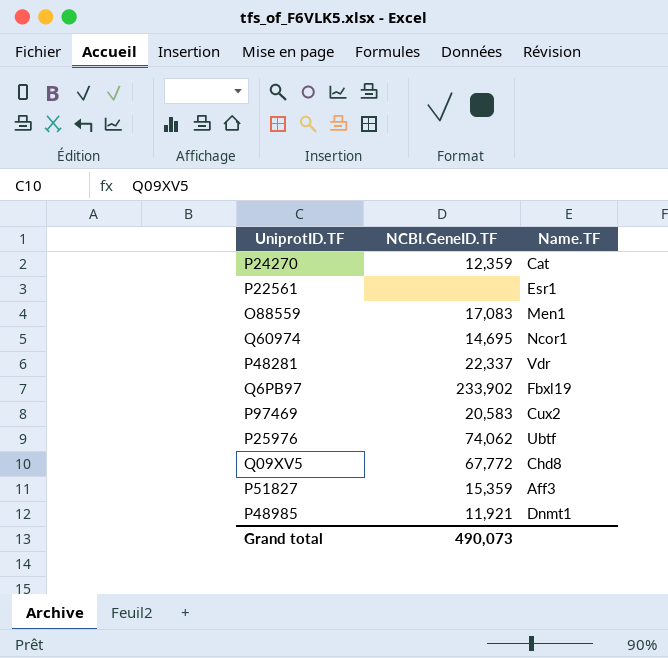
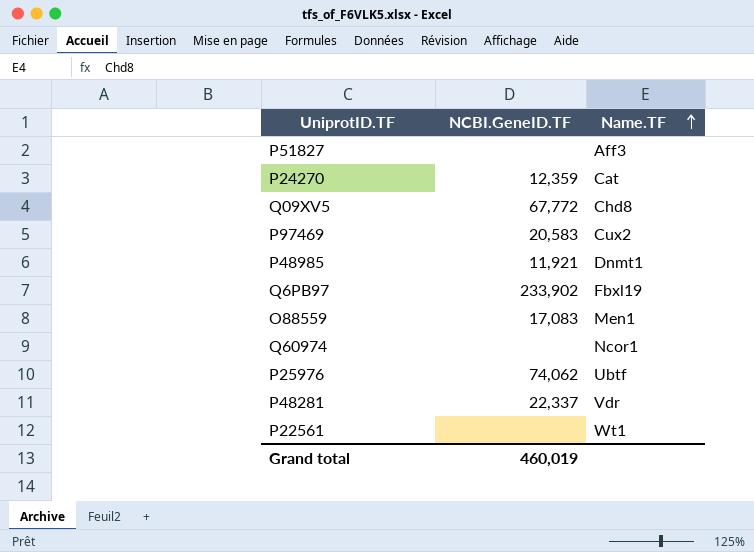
row order: none -> Name.TF ascending
P51827 | NCBI.GeneID.TF: 15,359 -> none
Q60974 | NCBI.GeneID.TF: 14,695 -> none
P22561 | Name.TF: Esr1 -> Wt1
Grand total | NCBI.GeneID.TF: 490,073 -> 460,019

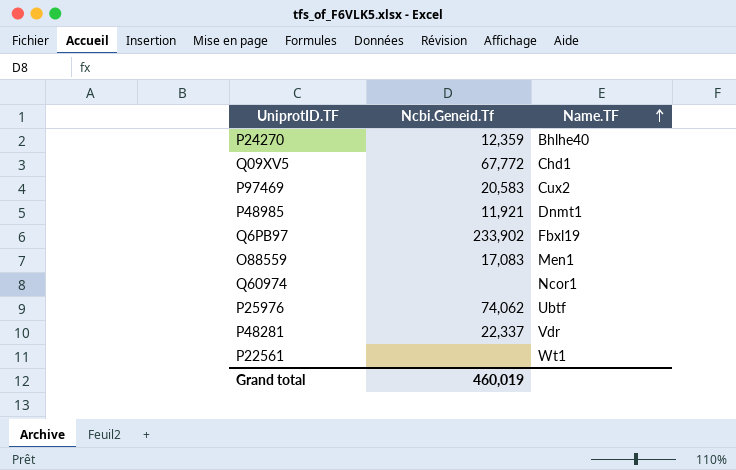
column name: NCBI.GeneID.TF -> Ncbi.Geneid.Tf
row P51827: none | Aff3 -> none
P24270 | Name.TF: Cat -> Bhlhe40
Q09XV5 | Name.TF: Chd8 -> Chd1

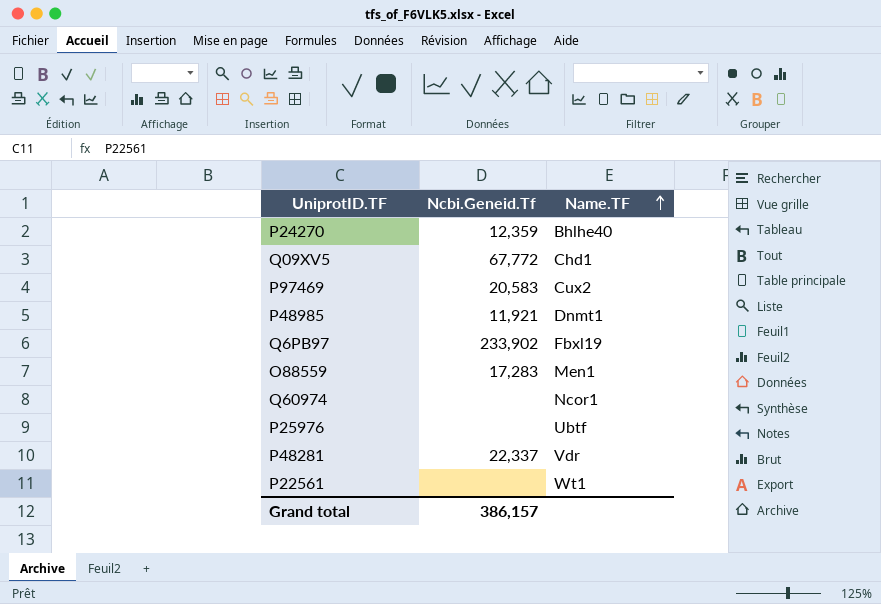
O88559 | Ncbi.Geneid.Tf: 17,083 -> 17,283
P25976 | Ncbi.Geneid.Tf: 74,062 -> none
Grand total | Ncbi.Geneid.Tf: 460,019 -> 386,157

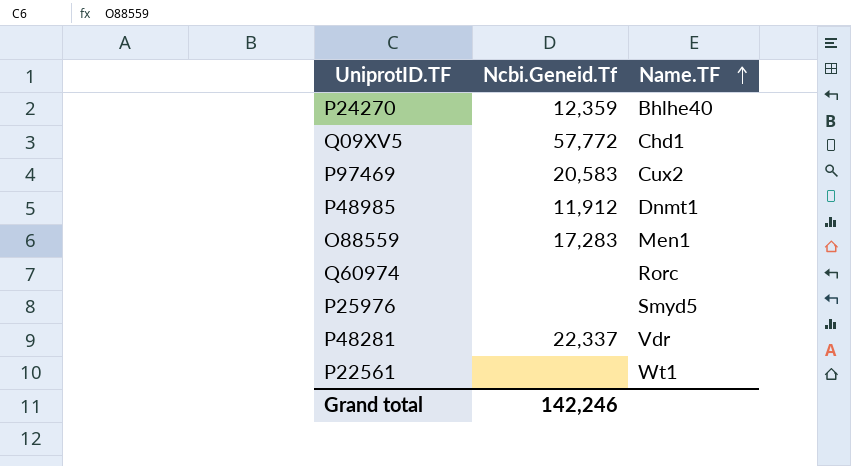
row Q6PB97: 233,902 | Fbxl19 -> none
Q09XV5 | Ncbi.Geneid.Tf: 67,772 -> 57,772
P48985 | Ncbi.Geneid.Tf: 11,921 -> 11,912
Q60974 | Name.TF: Ncor1 -> Rorc
P25976 | Name.TF: Ubtf -> Smyd5
Grand total | Ncbi.Geneid.Tf: 386,157 -> 142,246

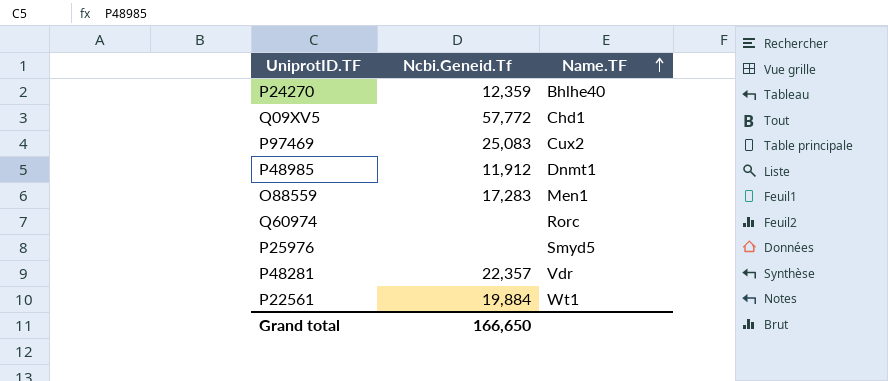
P97469 | Ncbi.Geneid.Tf: 20,583 -> 25,083
P48281 | Ncbi.Geneid.Tf: 22,337 -> 22,357
P22561 | Ncbi.Geneid.Tf: none -> 19,884
Grand total | Ncbi.Geneid.Tf: 142,246 -> 166,650

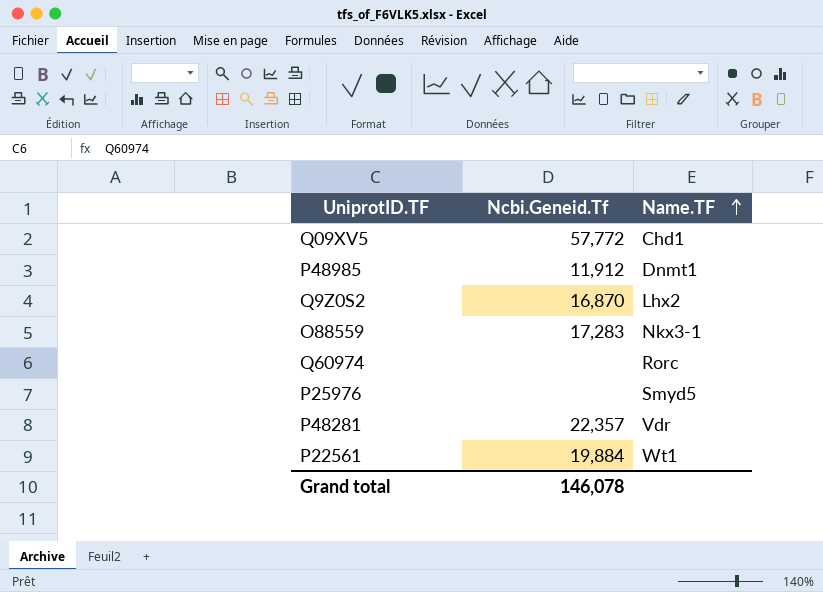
row P24270: 12,359 | Bhlhe40 -> none
row P97469: 25,083 | Cux2 -> none
row Q9Z0S2: none -> 16,870 | Lhx2
O88559 | Name.TF: Men1 -> Nkx3-1
Grand total | Ncbi.Geneid.Tf: 166,650 -> 146,078

